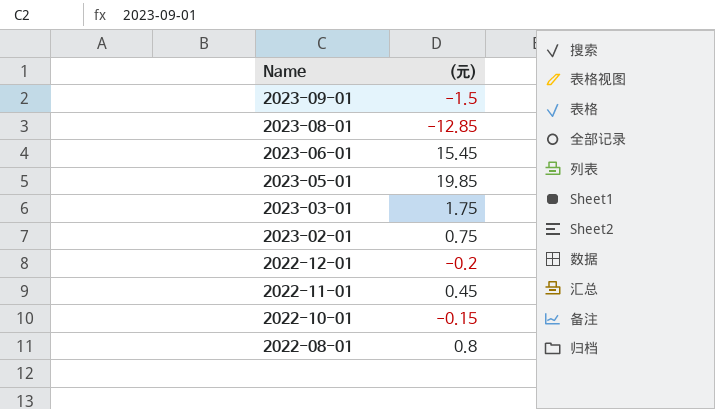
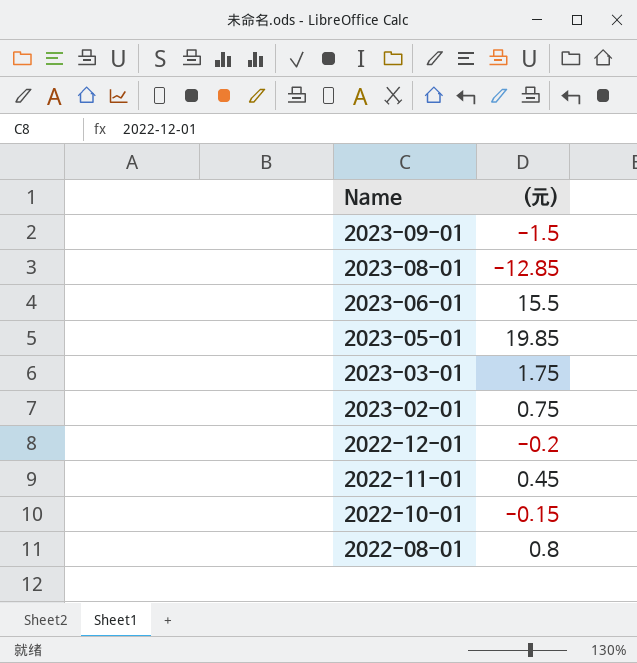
2023-06-01 | (元): 15.45 -> 15.5

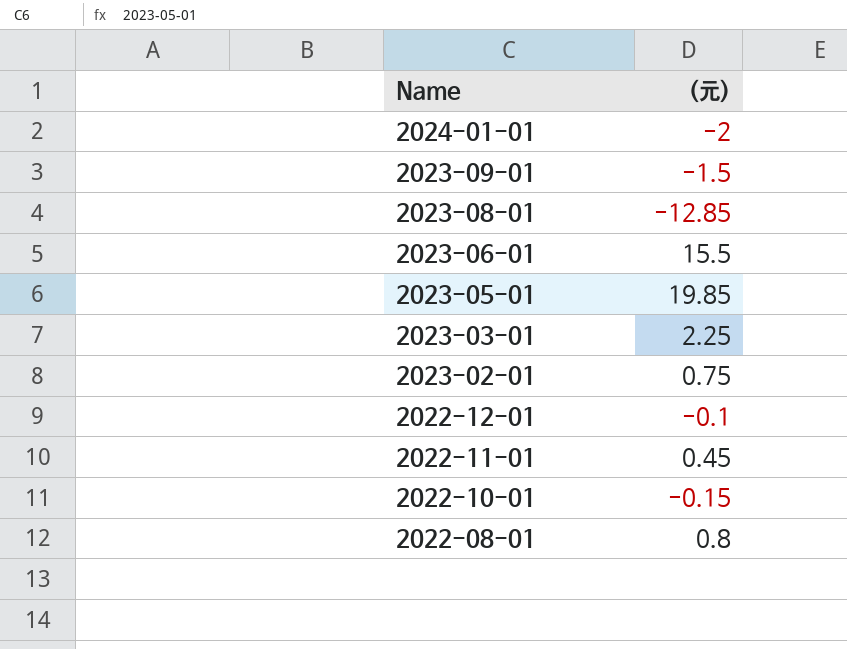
row 2024-01-01: none -> -2
2023-03-01 | (元): 1.75 -> 2.25
2022-12-01 | (元): -0.2 -> -0.1

